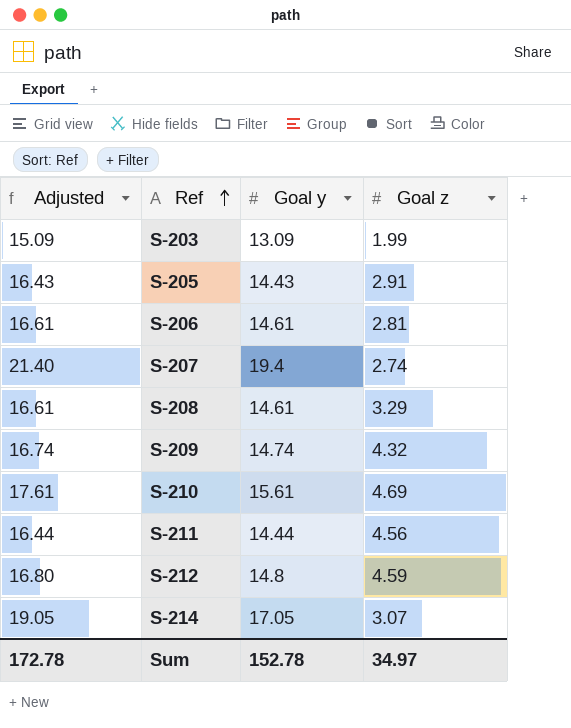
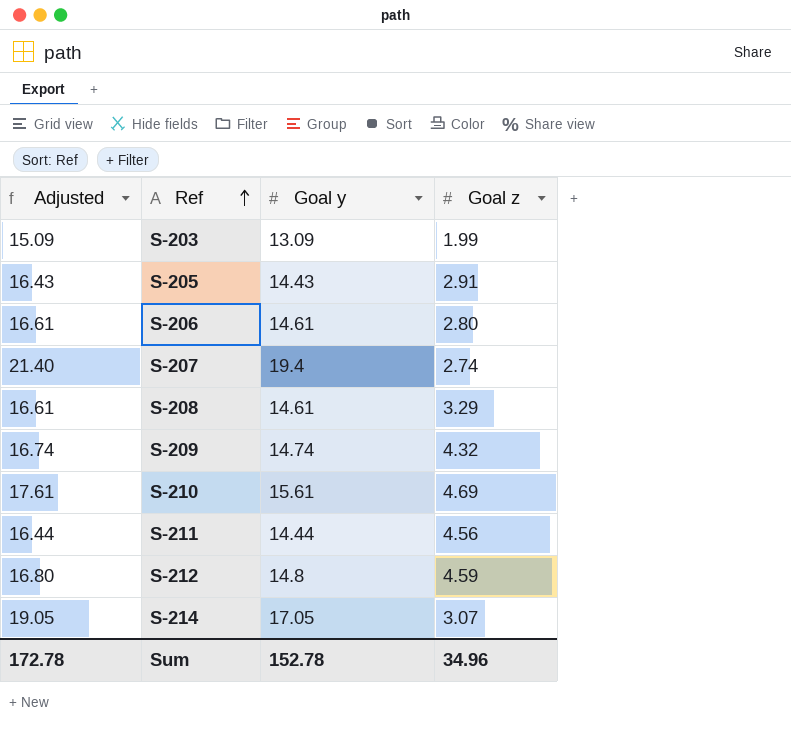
S-206 | Goal z: 2.81 -> 2.80
Sum | Goal z: 34.97 -> 34.96

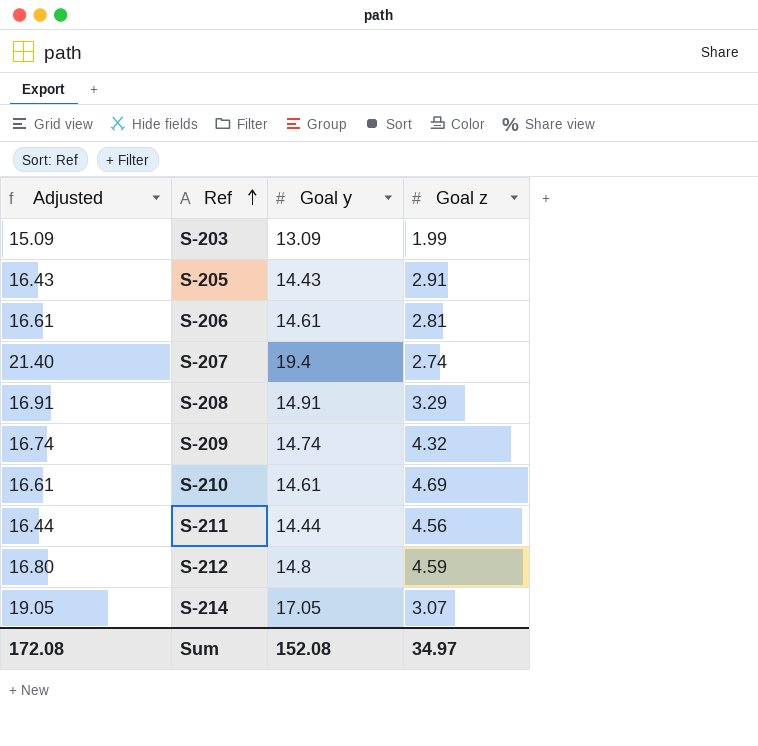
S-206 | Goal z: 2.80 -> 2.81
S-208 | Adjusted: 16.61 -> 16.91
S-208 | Goal y: 14.61 -> 14.91
S-210 | Adjusted: 17.61 -> 16.61
S-210 | Goal y: 15.61 -> 14.61
Sum | Adjusted: 172.78 -> 172.08
Sum | Goal y: 152.78 -> 152.08
Sum | Goal z: 34.96 -> 34.97

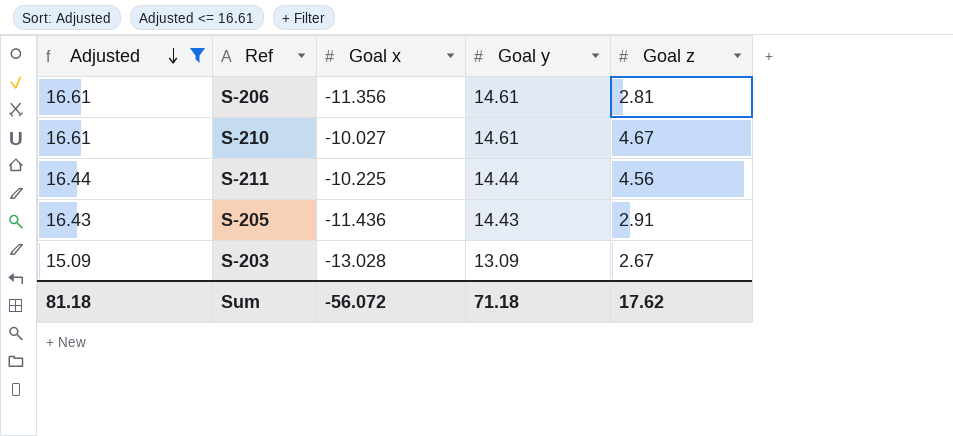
filter: none -> Adjusted <= 16.61
row order: Ref ascending -> Adjusted descending
column Goal x | position: none -> 3
S-210 | Goal z: 4.69 -> 4.67
S-203 | Goal z: 1.99 -> 2.67
Sum | Adjusted: 172.08 -> 81.18
Sum | Goal y: 152.08 -> 71.18
Sum | Goal z: 34.97 -> 17.62

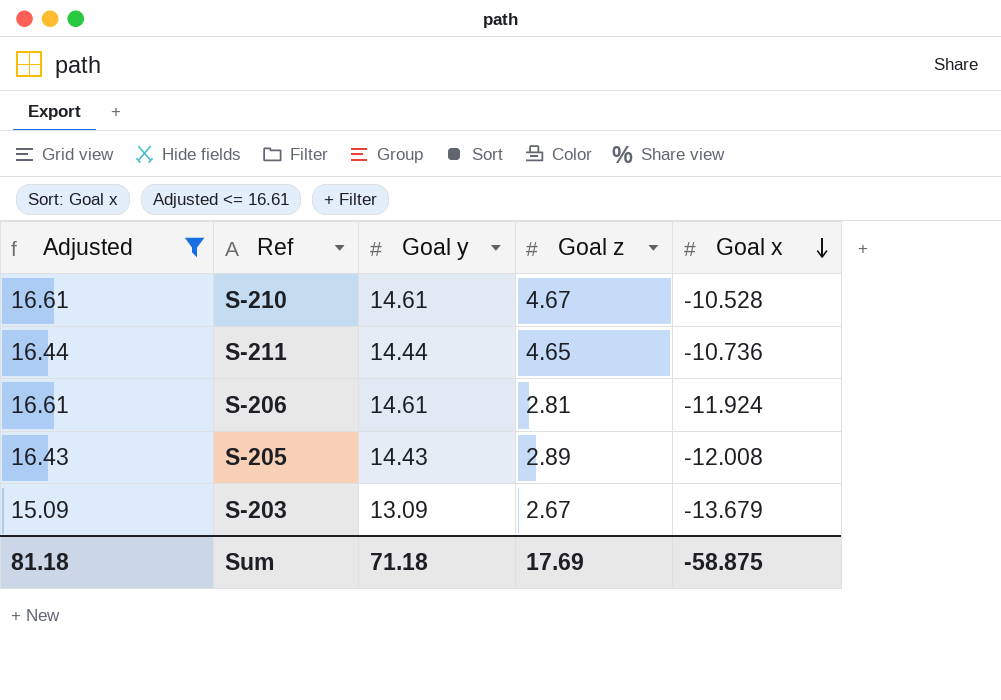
row order: Adjusted descending -> Goal x descending
column Goal x | position: 3 -> 5
S-210 | Goal x: -10.027 -> -10.528
S-211 | Goal z: 4.56 -> 4.65
S-211 | Goal x: -10.225 -> -10.736
S-206 | Goal x: -11.356 -> -11.924
S-205 | Goal z: 2.91 -> 2.89
S-205 | Goal x: -11.436 -> -12.008
S-203 | Goal x: -13.028 -> -13.679
Sum | Goal z: 17.62 -> 17.69
Sum | Goal x: -56.072 -> -58.875

